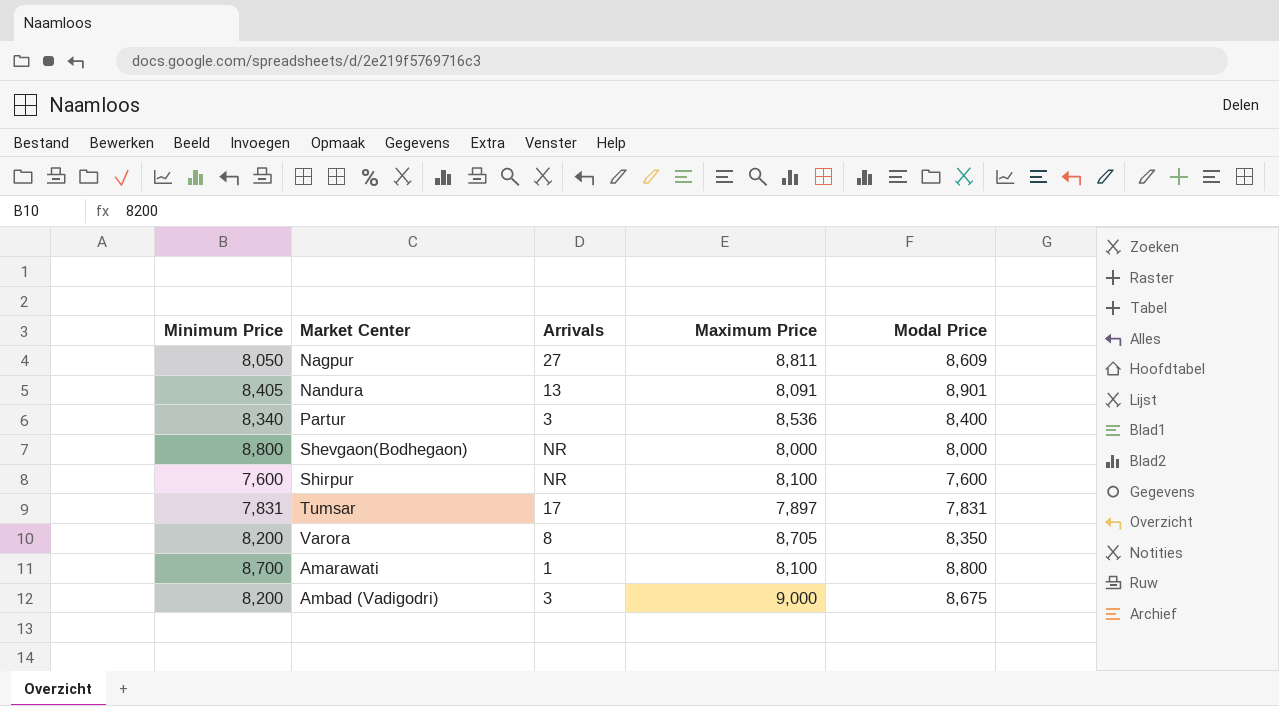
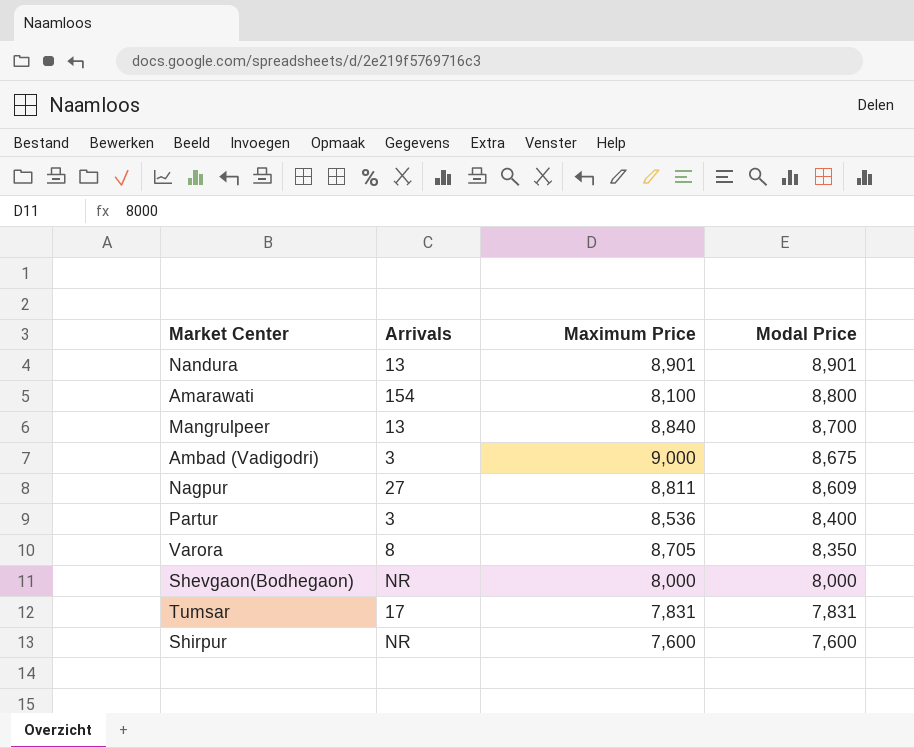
row order: none -> Modal Price descending
column Minimum Price | position: 1 -> none
Nandura | Maximum Price: 8,091 -> 8,901
Amarawati | Arrivals: 1 -> 154
row Mangrulpeer: none -> 13 | 8,840 | 8,700
Tumsar | Maximum Price: 7,897 -> 7,831
Shirpur | Maximum Price: 8,100 -> 7,600

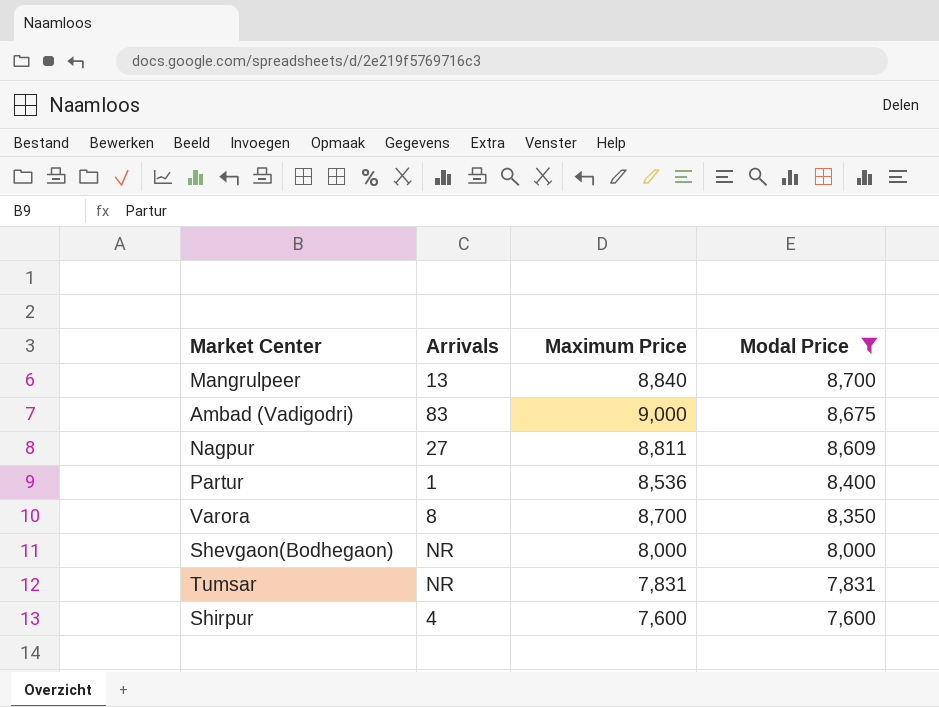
filter: none -> Modal Price <= 8,700
Ambad (Vadigodri) | Arrivals: 3 -> 83
Partur | Arrivals: 3 -> 1
Varora | Maximum Price: 8,705 -> 8,700
Tumsar | Arrivals: 17 -> NR
Shirpur | Arrivals: NR -> 4

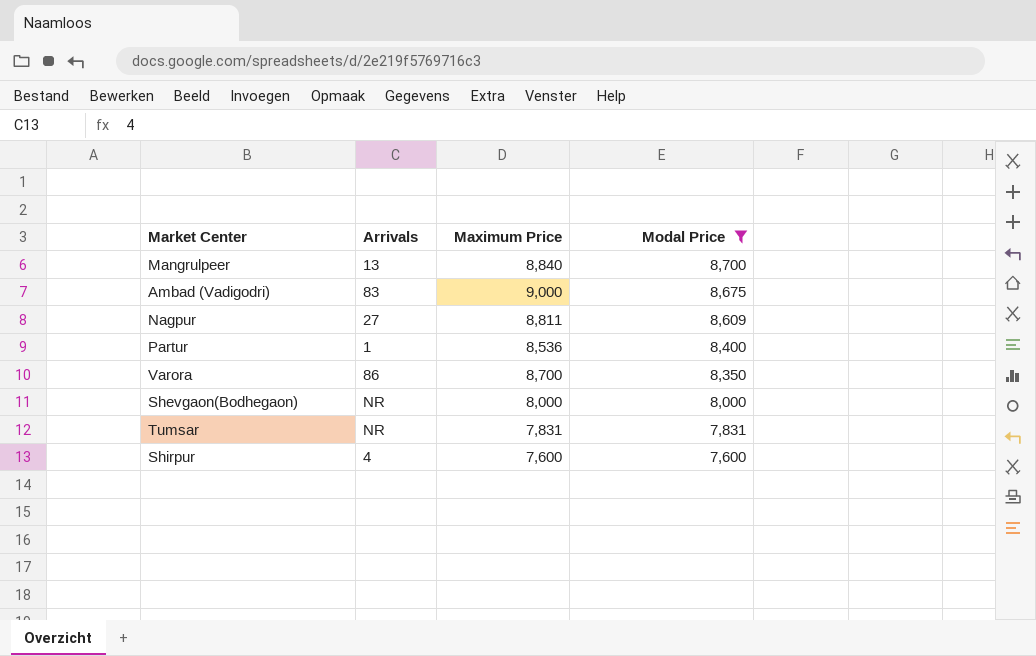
Varora | Arrivals: 8 -> 86

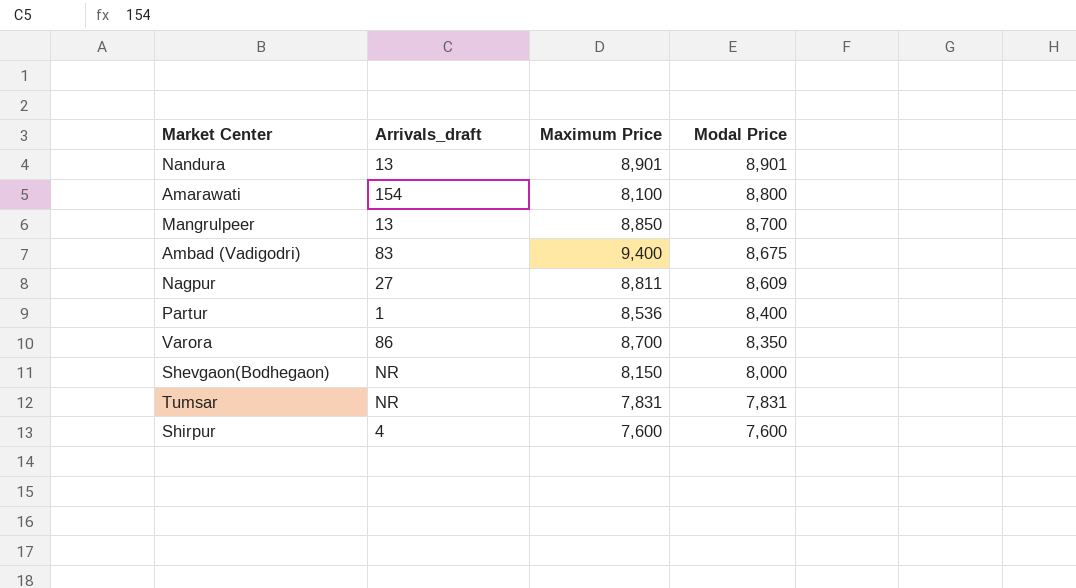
filter: Modal Price <= 8,700 -> none
column name: Arrivals -> Arrivals_draft
Mangrulpeer | Maximum Price: 8,840 -> 8,850
Ambad (Vadigodri) | Maximum Price: 9,000 -> 9,400
Shevgaon(Bodhegaon) | Maximum Price: 8,000 -> 8,150

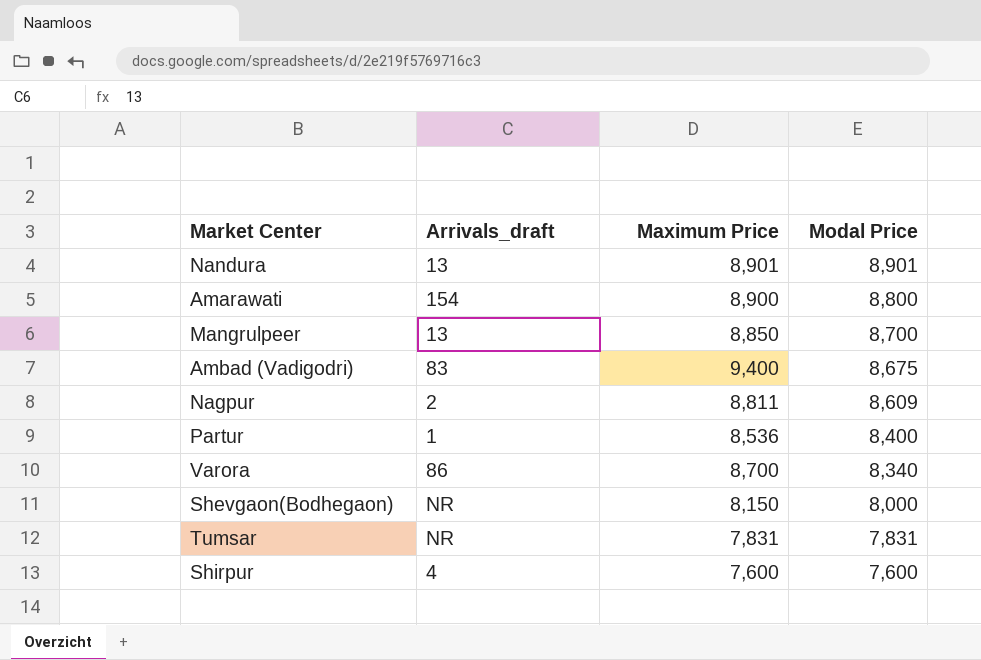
Amarawati | Maximum Price: 8,100 -> 8,900
Nagpur | Arrivals_draft: 27 -> 2
Varora | Modal Price: 8,350 -> 8,340

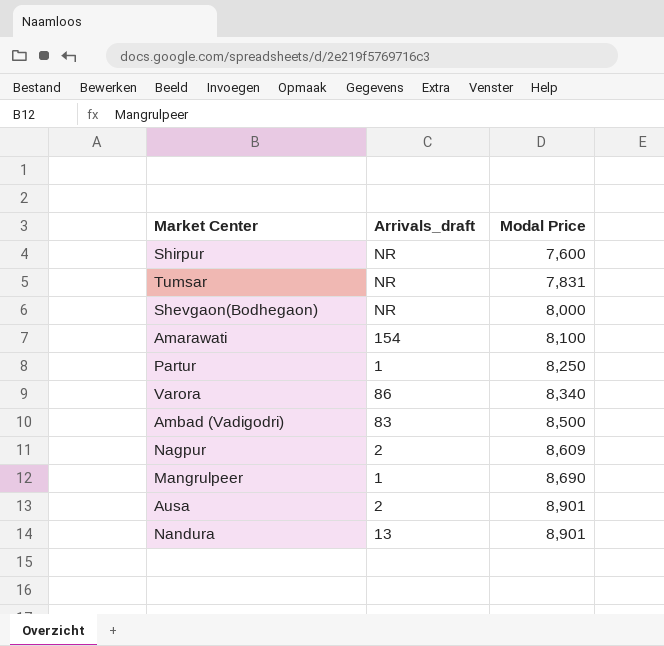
row order: Modal Price descending -> Modal Price ascending
column Maximum Price | position: 3 -> none
Shirpur | Arrivals_draft: 4 -> NR
Amarawati | Modal Price: 8,800 -> 8,100
Partur | Modal Price: 8,400 -> 8,250
Ambad (Vadigodri) | Modal Price: 8,675 -> 8,500
Mangrulpeer | Arrivals_draft: 13 -> 1
Mangrulpeer | Modal Price: 8,700 -> 8,690
row Ausa: none -> 2 | 8,901

